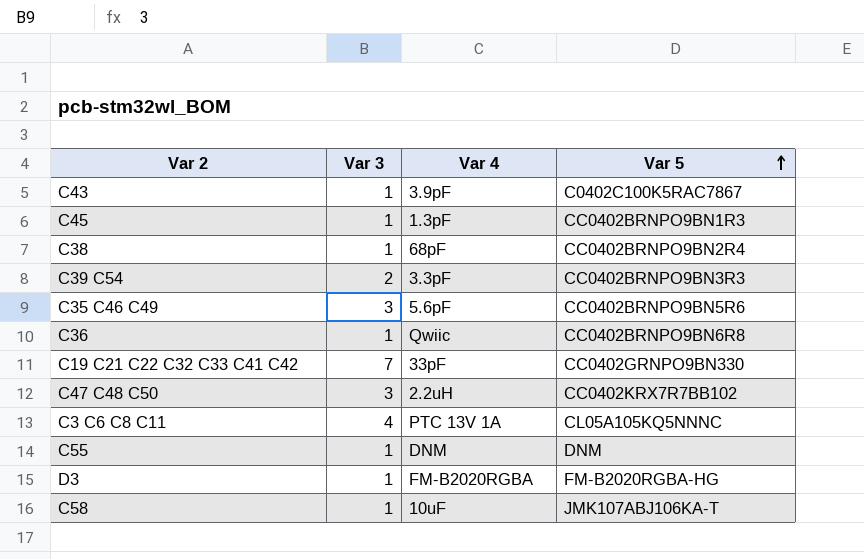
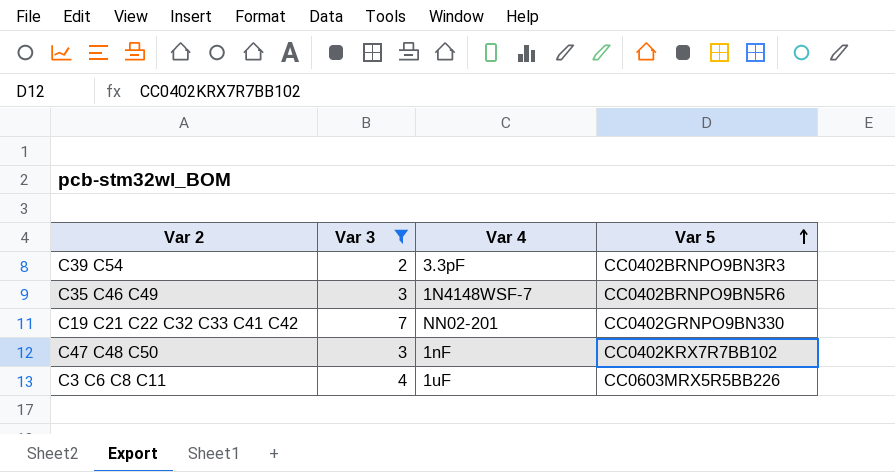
filter: none -> Var 3 != 1
C35 C46 C49 | Var 4: 5.6pF -> 1N4148WSF-7
C19 C21 C22 C32 C33 C41 C42 | Var 4: 33pF -> NN02-201
C47 C48 C50 | Var 4: 2.2uH -> 1nF
C3 C6 C8 C11 | Var 4: PTC 13V 1A -> 1uF
C3 C6 C8 C11 | Var 5: CL05A105KQ5NNNC -> CC0603MRX5R5BB226

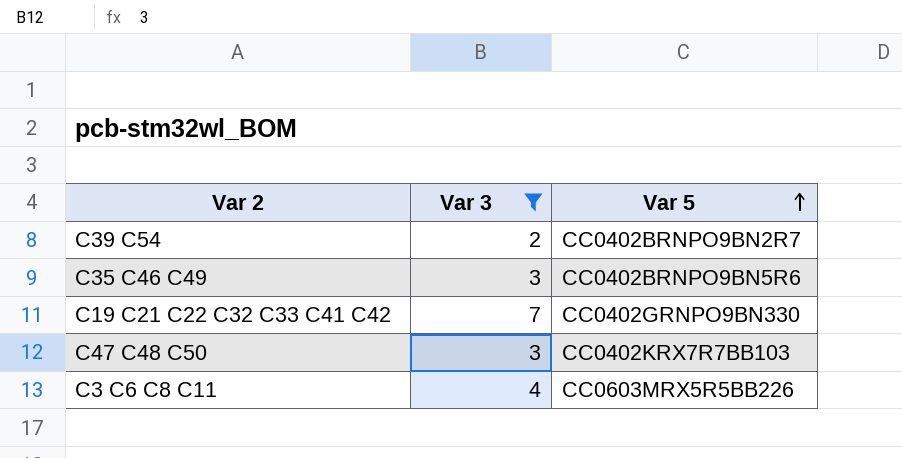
column Var 4 | position: 3 -> none
C39 C54 | Var 5: CC0402BRNPO9BN3R3 -> CC0402BRNPO9BN2R7
C47 C48 C50 | Var 5: CC0402KRX7R7BB102 -> CC0402KRX7R7BB103

